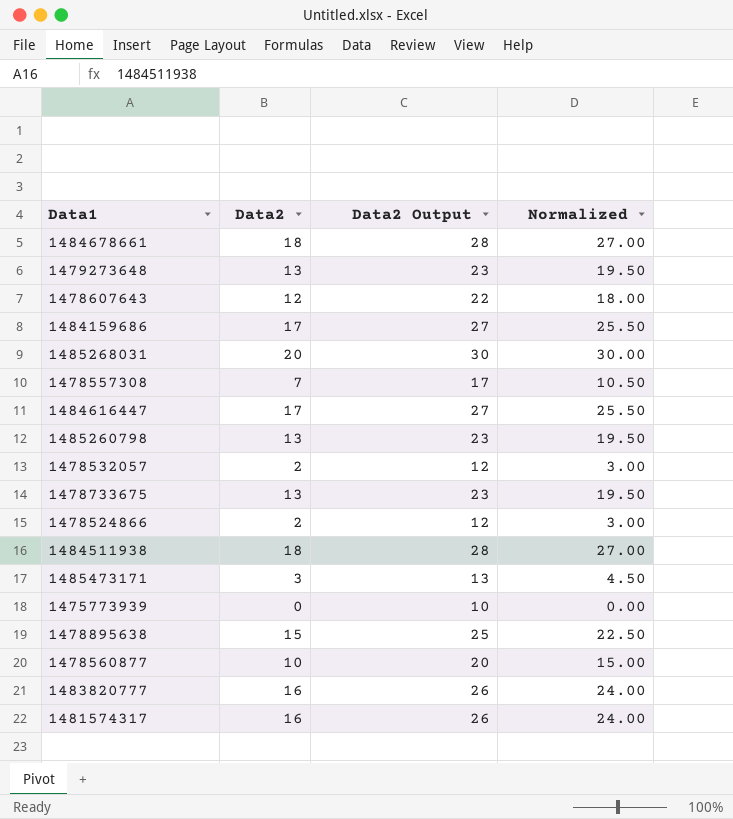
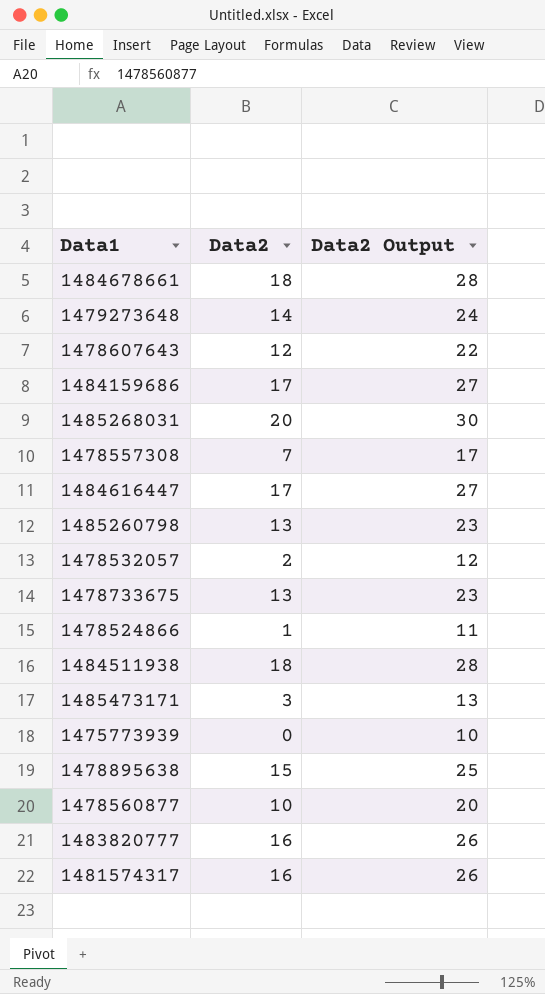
column Normalized | formula: [Data2] * 1.5 -> none
1479273648 | Data2: 13 -> 14
1479273648 | Data2 Output: 23 -> 24
1478524866 | Data2: 2 -> 1
1478524866 | Data2 Output: 12 -> 11

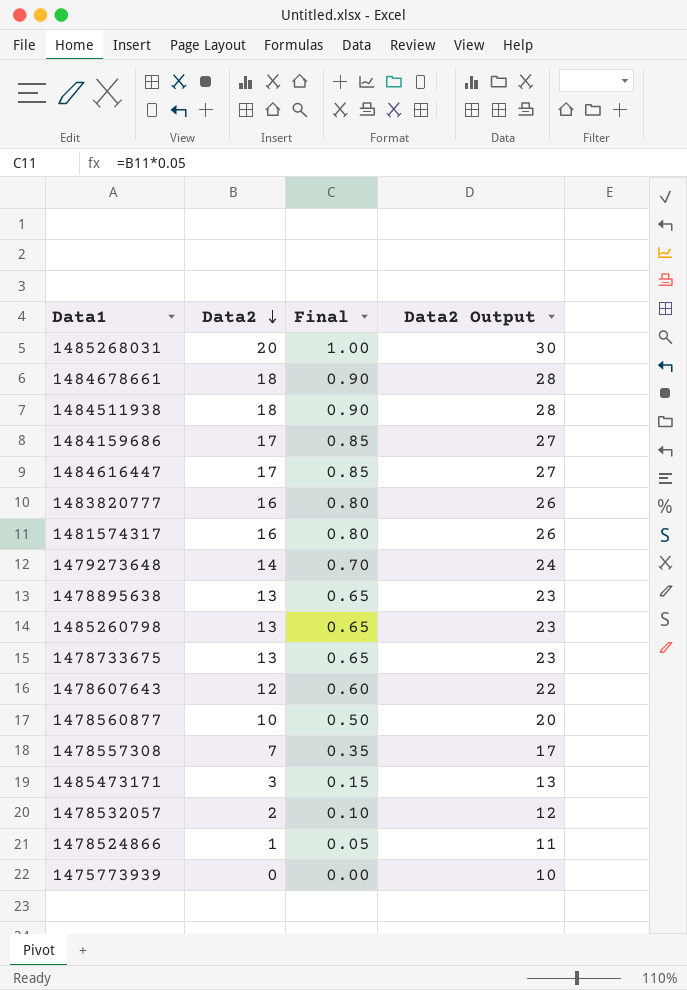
row order: none -> Data2 descending
column Final | formula: none -> [Data2] * 0.05
1478895638 | Data2: 15 -> 13
1478895638 | Data2 Output: 25 -> 23

